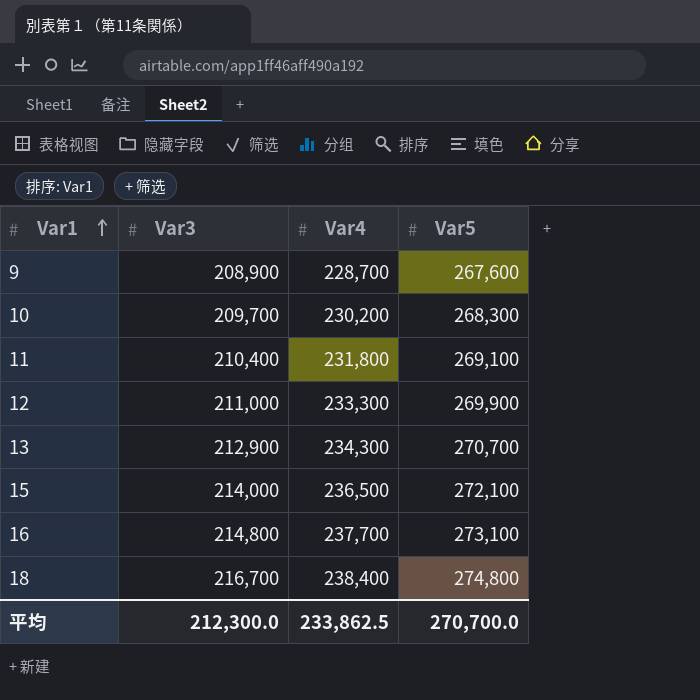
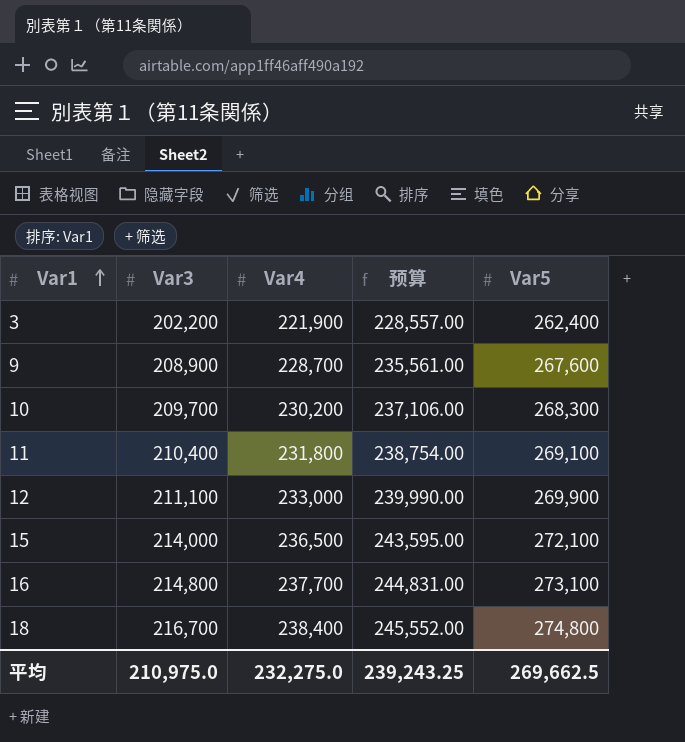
column 预算 | formula: none -> [Var4] * 1.03
row 13: 212,900 | 234,300 | 270,700 -> none
row 3: none -> 202,200 | 221,900 | 228,557.00 | 262,400
12 | Var3: 211,000 -> 211,100
12 | Var4: 233,300 -> 233,000
平均 | Var3: 212,300.0 -> 210,975.0
平均 | Var4: 233,862.5 -> 232,275.0
平均 | Var5: 270,700.0 -> 269,662.5

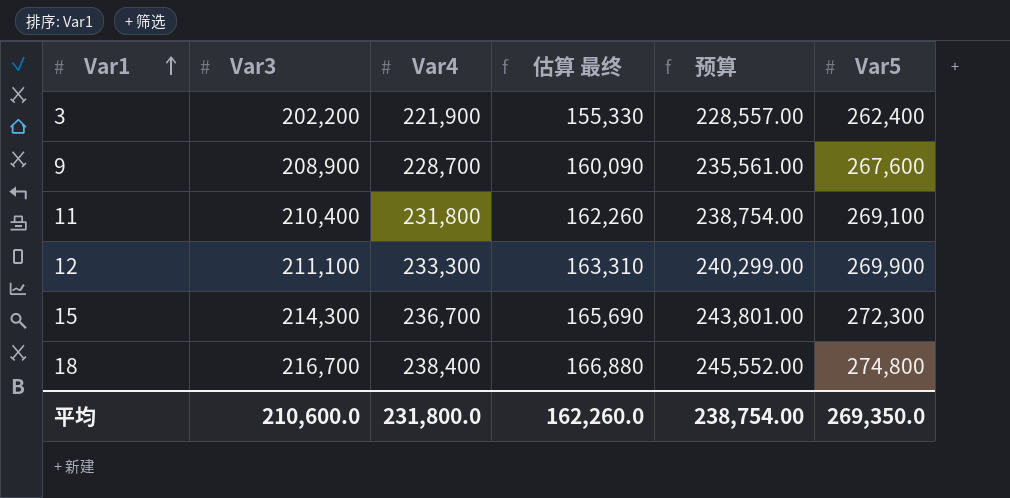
column 估算 最终 | formula: none -> [Var4] * 0.7
row 10: 209,700 | 230,200 | 237,106.00 | 268,300 -> none
row 16: 214,800 | 237,700 | 244,831.00 | 273,100 -> none
12 | Var4: 233,000 -> 233,300
12 | 预算: 239,990.00 -> 240,299.00
15 | Var3: 214,000 -> 214,300
15 | Var4: 236,500 -> 236,700
15 | 预算: 243,595.00 -> 243,801.00
15 | Var5: 272,100 -> 272,300
平均 | Var3: 210,975.0 -> 210,600.0
平均 | Var4: 232,275.0 -> 231,800.0
平均 | 预算: 239,243.25 -> 238,754.00
平均 | Var5: 269,662.5 -> 269,350.0

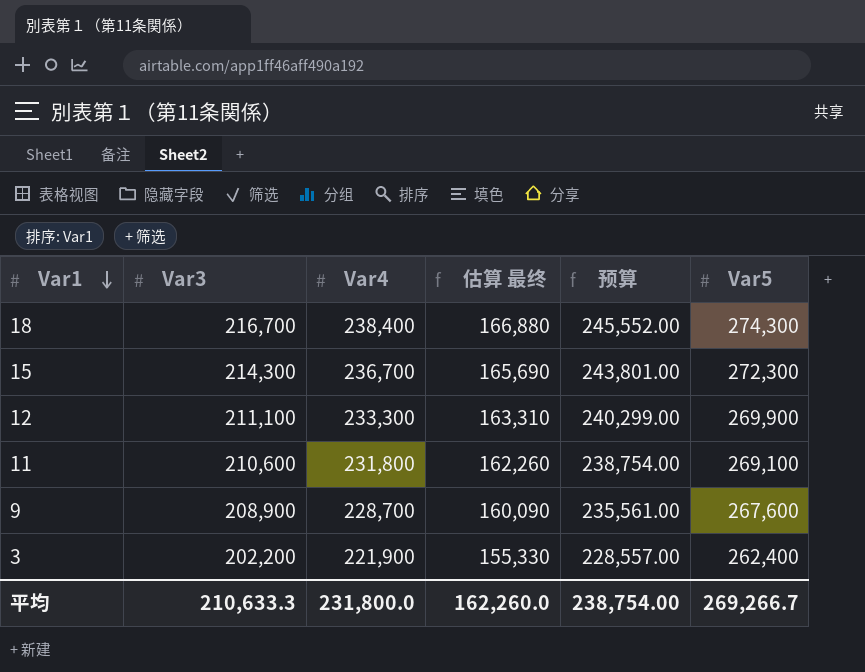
row order: Var1 ascending -> Var1 descending
18 | Var5: 274,800 -> 274,300
11 | Var3: 210,400 -> 210,600
平均 | Var3: 210,600.0 -> 210,633.3
平均 | Var5: 269,350.0 -> 269,266.7

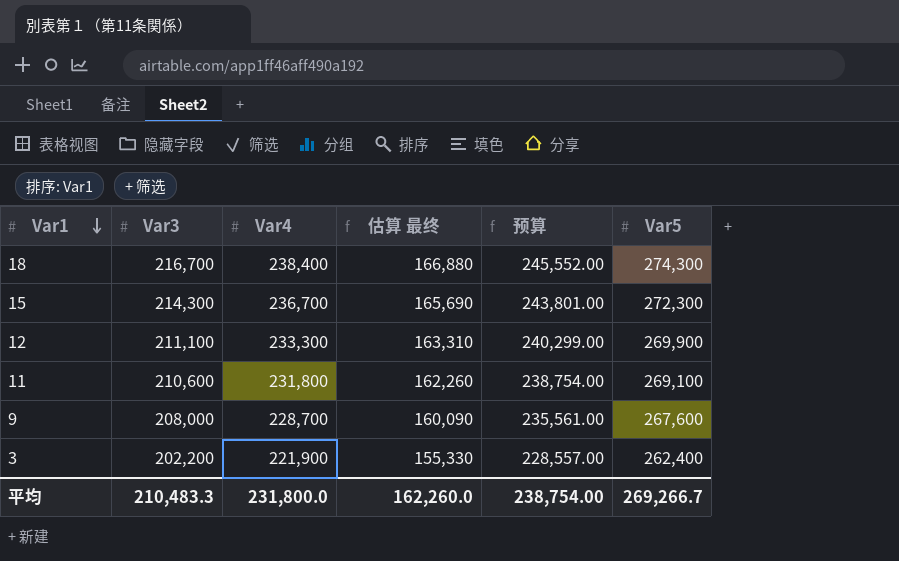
9 | Var3: 208,900 -> 208,000
平均 | Var3: 210,633.3 -> 210,483.3

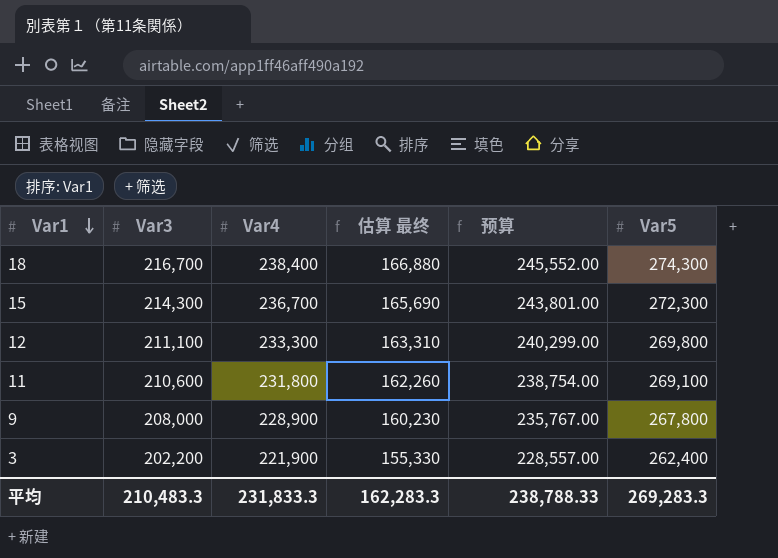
12 | Var5: 269,900 -> 269,800
9 | Var4: 228,700 -> 228,900
9 | 估算 最终: 160,090 -> 160,230
9 | 预算: 235,561.00 -> 235,767.00
9 | Var5: 267,600 -> 267,800
平均 | Var4: 231,800.0 -> 231,833.3
平均 | 估算 最终: 162,260.0 -> 162,283.3
平均 | 预算: 238,754.00 -> 238,788.33
平均 | Var5: 269,266.7 -> 269,283.3

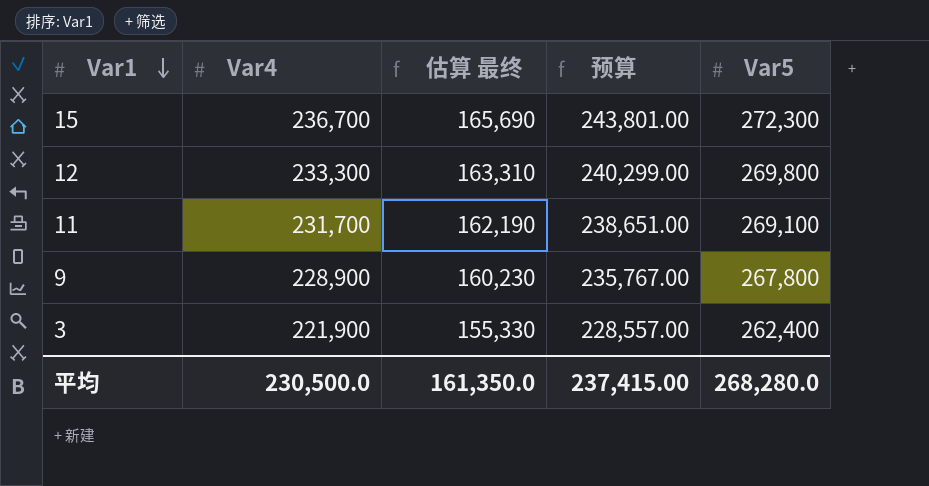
column Var3 | position: 2 -> none
row 18: 216,700 | 238,400 | 166,880 | 245,552.00 | 274,300 -> none
11 | Var4: 231,800 -> 231,700
11 | 估算 最终: 162,260 -> 162,190
11 | 预算: 238,754.00 -> 238,651.00
平均 | Var4: 231,833.3 -> 230,500.0
平均 | 估算 最终: 162,283.3 -> 161,350.0
平均 | 预算: 238,788.33 -> 237,415.00
平均 | Var5: 269,283.3 -> 268,280.0

